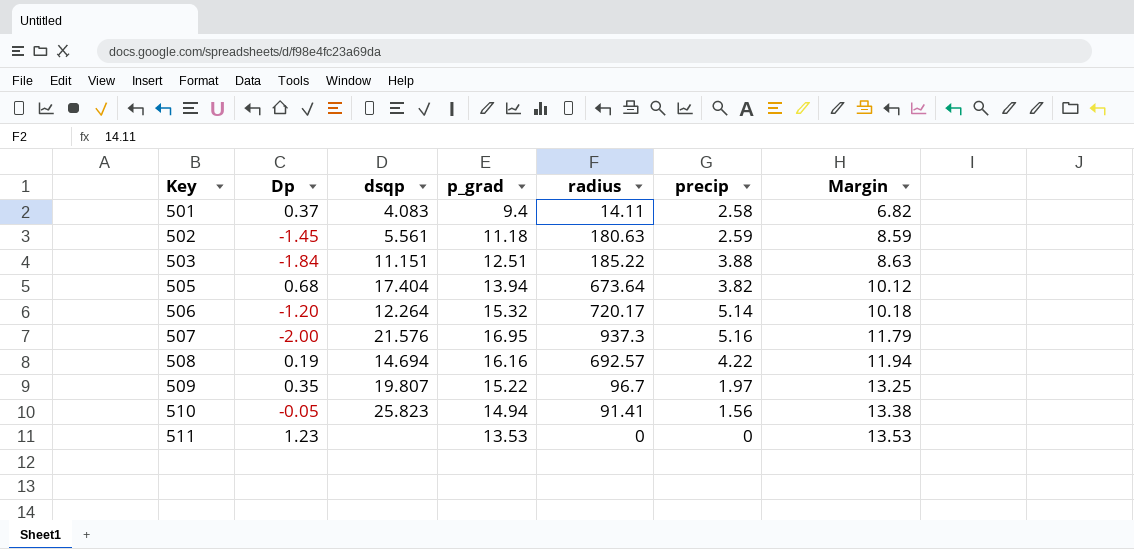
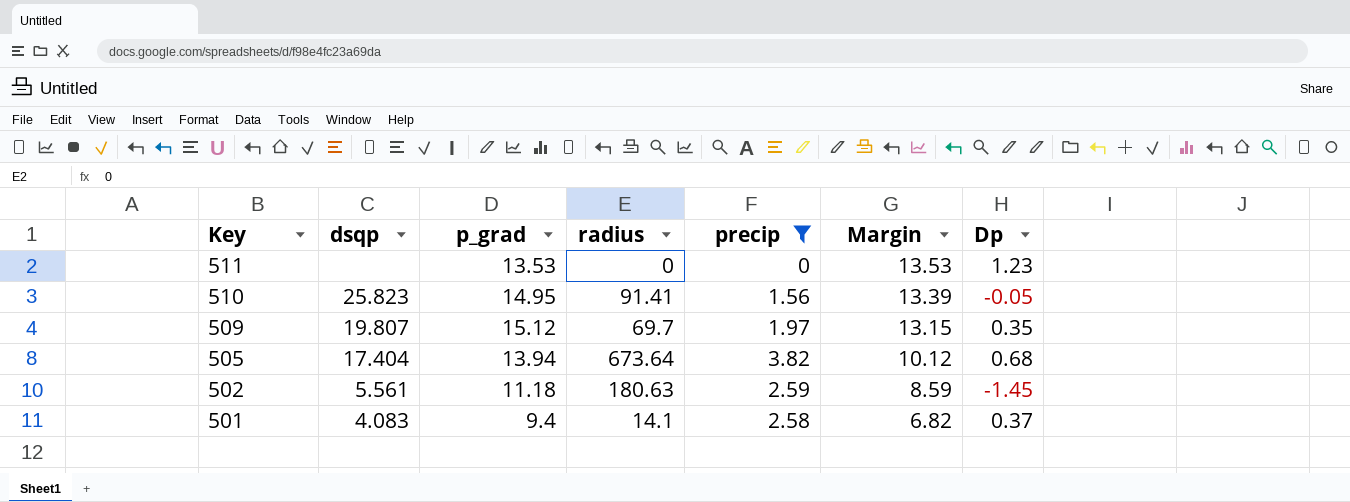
filter: none -> precip <= 3.82
row order: Key ascending -> Key descending
column Dp | position: 2 -> 7
510 | p_grad: 14.94 -> 14.95
510 | Margin: 13.38 -> 13.39
509 | p_grad: 15.22 -> 15.12
509 | radius: 96.7 -> 69.7
509 | Margin: 13.25 -> 13.15
501 | radius: 14.11 -> 14.1

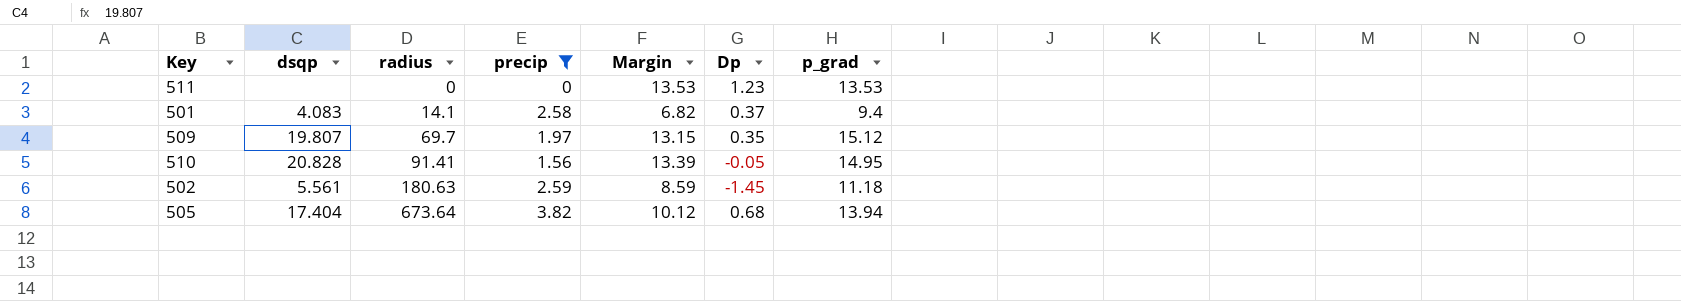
row order: Key descending -> radius ascending
column p_grad | position: 3 -> 7
510 | dsqp: 25.823 -> 20.828

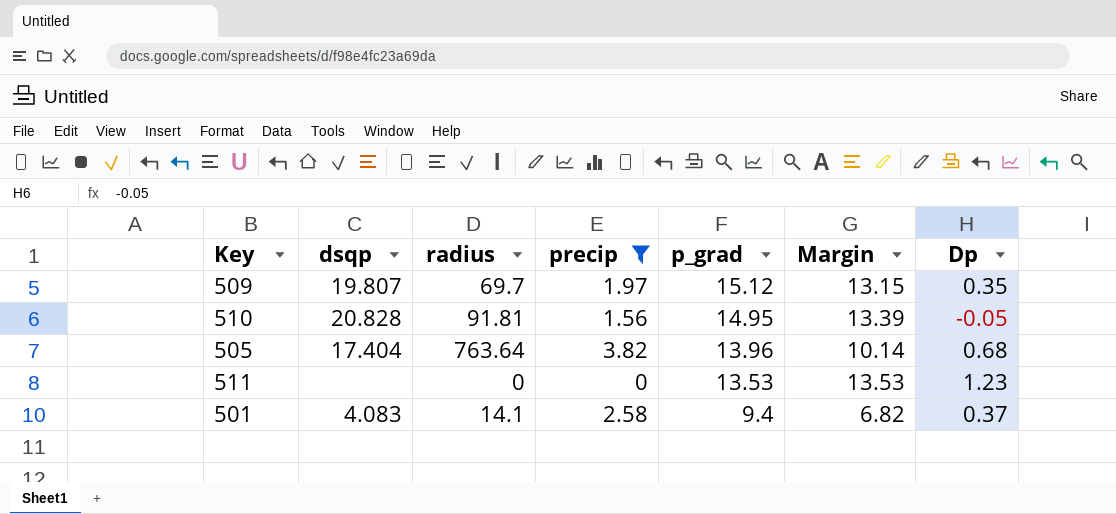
row order: radius ascending -> p_grad descending
column p_grad | position: 7 -> 5
row 502: 5.561 | 180.63 | 2.59 | 8.59 | -1.45 | 11.18 -> none
510 | radius: 91.41 -> 91.81
505 | radius: 673.64 -> 763.64
505 | p_grad: 13.94 -> 13.96
505 | Margin: 10.12 -> 10.14

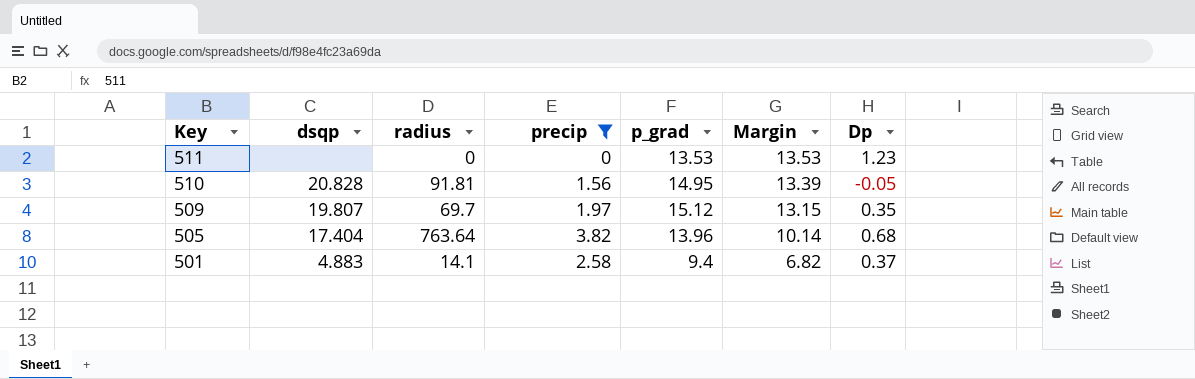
row order: p_grad descending -> Key descending
501 | dsqp: 4.083 -> 4.883

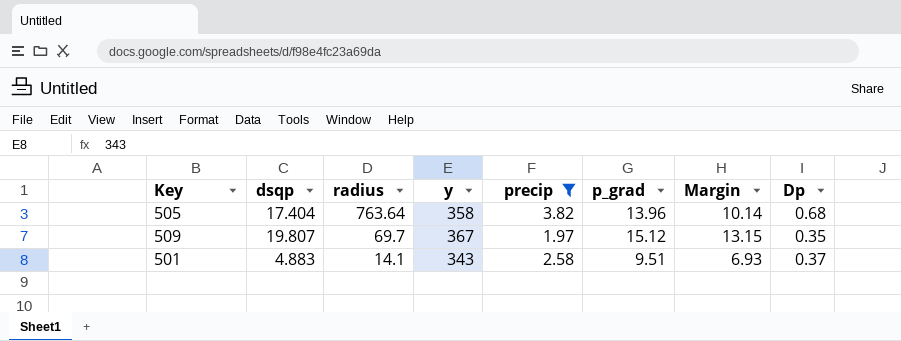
row order: Key descending -> radius descending
column y | position: none -> 4
row 511: none | 0 | 0 | 13.53 | 13.53 | 1.23 -> none
row 510: 20.828 | 91.81 | 1.56 | 14.95 | 13.39 | -0.05 -> none
501 | p_grad: 9.4 -> 9.51
501 | Margin: 6.82 -> 6.93

